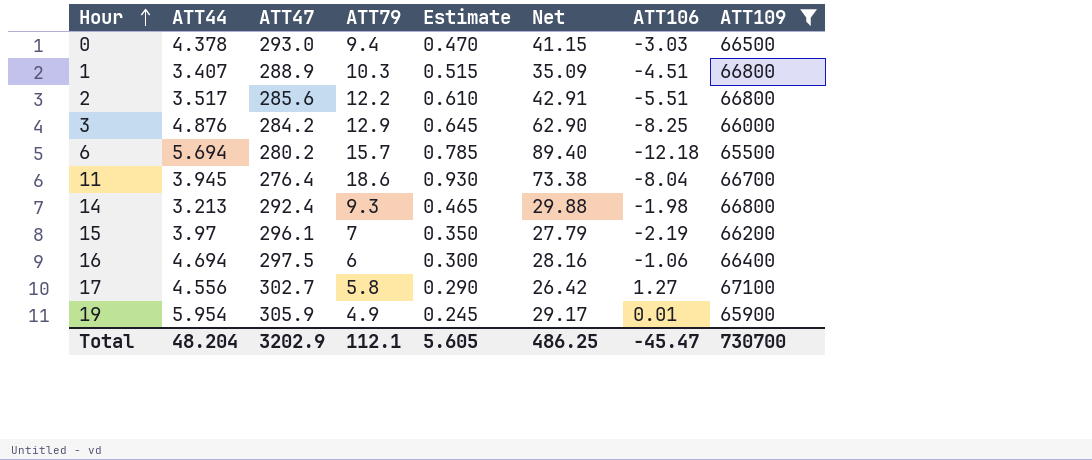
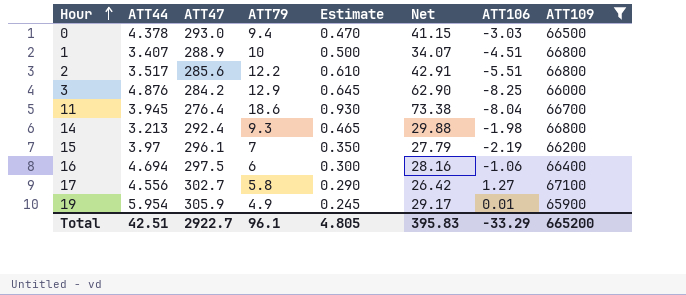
row 6: 5.694 | 280.2 | 15.7 | 0.785 | 89.40 | -12.18 | 65500 -> none
1 | ATT79: 10.3 -> 10
1 | Estimate: 0.515 -> 0.500
1 | Net: 35.09 -> 34.07
Total | ATT44: 48.204 -> 42.51
Total | ATT47: 3202.9 -> 2922.7
Total | ATT79: 112.1 -> 96.1
Total | Estimate: 5.605 -> 4.805
Total | Net: 486.25 -> 395.83
Total | ATT106: -45.47 -> -33.29
Total | ATT109: 730700 -> 665200

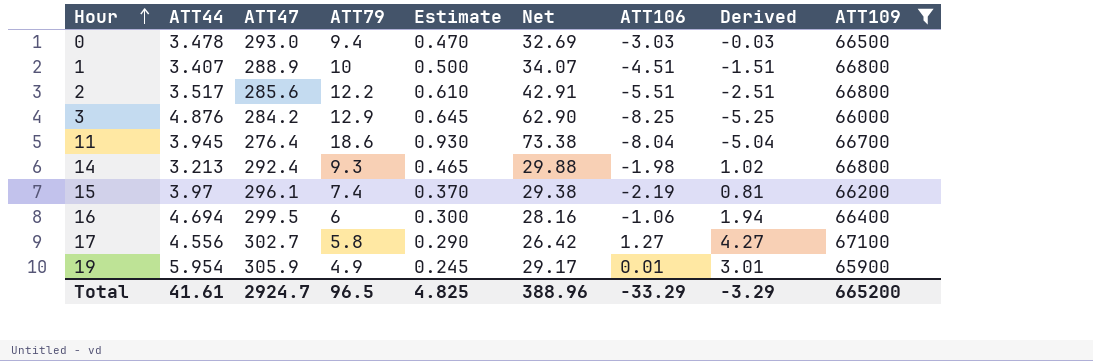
column Derived | formula: none -> [ATT106] + 3
0 | ATT44: 4.378 -> 3.478
0 | Net: 41.15 -> 32.69
15 | ATT79: 7 -> 7.4
15 | Estimate: 0.350 -> 0.370
15 | Net: 27.79 -> 29.38
16 | ATT47: 297.5 -> 299.5
Total | ATT44: 42.51 -> 41.61
Total | ATT47: 2922.7 -> 2924.7
Total | ATT79: 96.1 -> 96.5
Total | Estimate: 4.805 -> 4.825
Total | Net: 395.83 -> 388.96

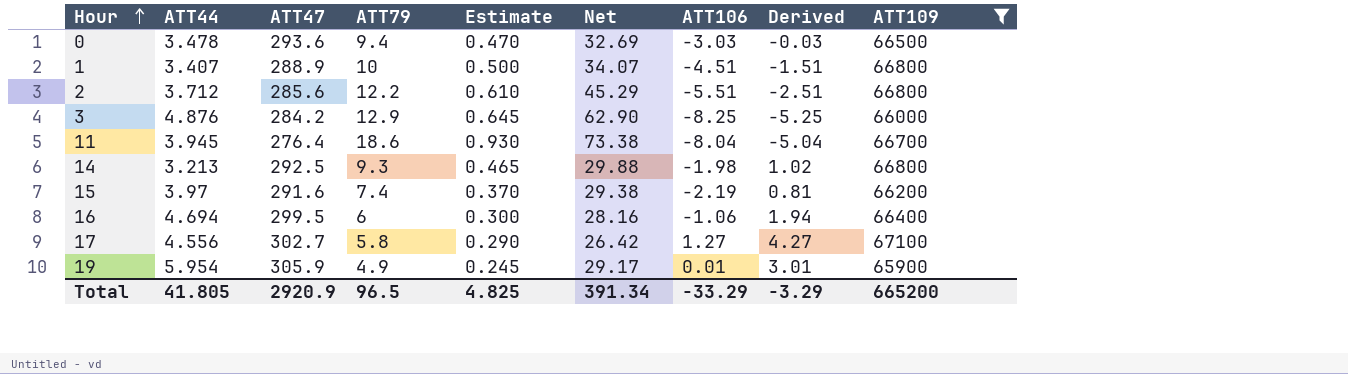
0 | ATT47: 293.0 -> 293.6
2 | ATT44: 3.517 -> 3.712
2 | Net: 42.91 -> 45.29
14 | ATT47: 292.4 -> 292.5
15 | ATT47: 296.1 -> 291.6
Total | ATT44: 41.61 -> 41.805
Total | ATT47: 2924.7 -> 2920.9
Total | Net: 388.96 -> 391.34

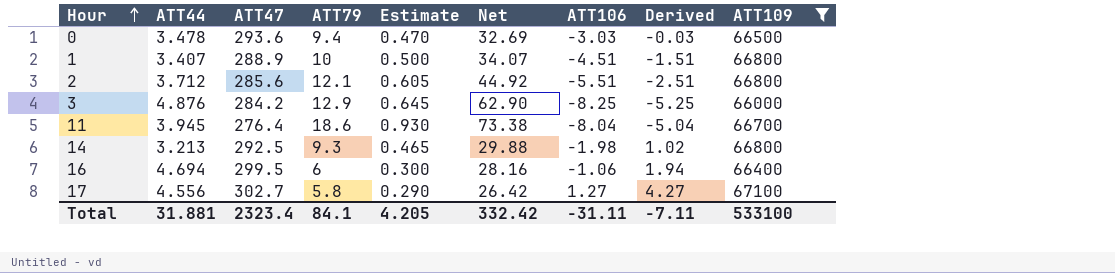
row 15: 3.97 | 291.6 | 7.4 | 0.370 | 29.38 | -2.19 | 0.81 | 66200 -> none
row 19: 5.954 | 305.9 | 4.9 | 0.245 | 29.17 | 0.01 | 3.01 | 65900 -> none
2 | ATT79: 12.2 -> 12.1
2 | Estimate: 0.610 -> 0.605
2 | Net: 45.29 -> 44.92
Total | ATT44: 41.805 -> 31.881
Total | ATT47: 2920.9 -> 2323.4
Total | ATT79: 96.5 -> 84.1
Total | Estimate: 4.825 -> 4.205
Total | Net: 391.34 -> 332.42
Total | ATT106: -33.29 -> -31.11
Total | Derived: -3.29 -> -7.11
Total | ATT109: 665200 -> 533100

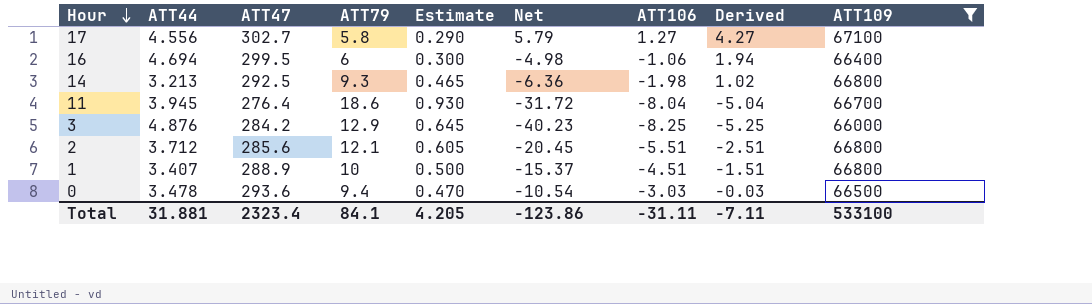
row order: Hour ascending -> Hour descending
column Net | formula: [ATT44] * [ATT79] -> [ATT44] * [ATT106]
Total | Net: 332.42 -> -123.86

